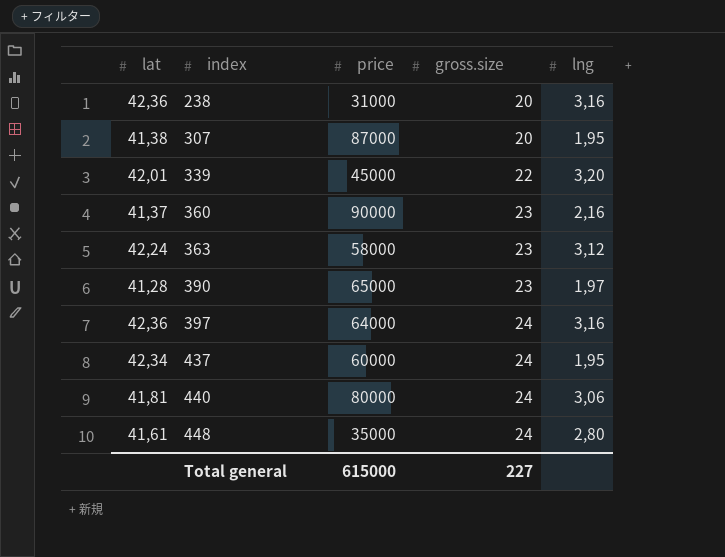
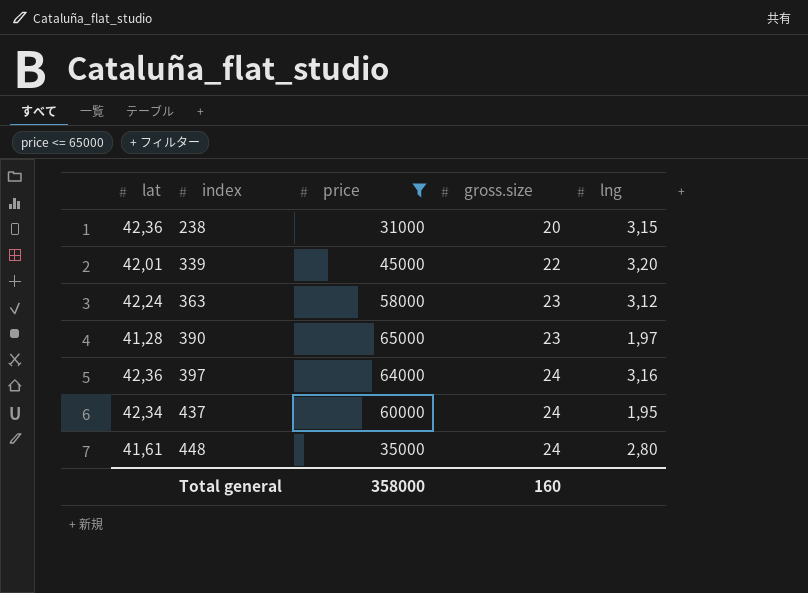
filter: none -> price <= 65000
238 | lng: 3,16 -> 3,15
Total general | price: 615000 -> 358000
Total general | gross.size: 227 -> 160

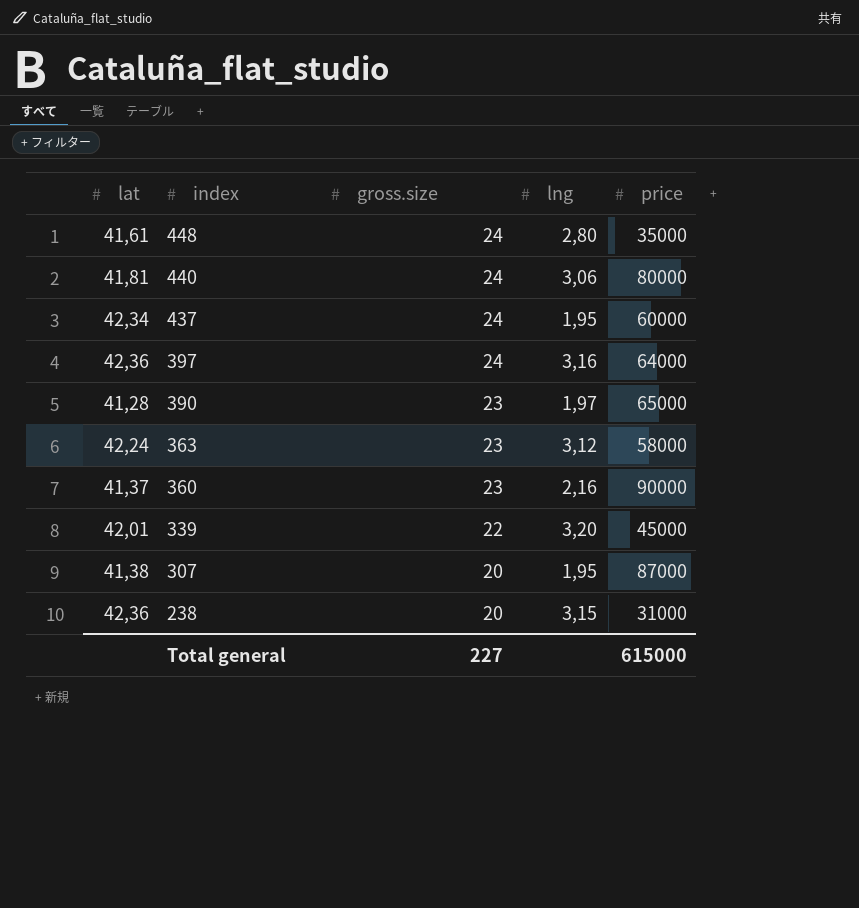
filter: price <= 65000 -> none
row order: index ascending -> index descending
column price | position: 3 -> 5
Total general | gross.size: 160 -> 227
Total general | price: 358000 -> 615000

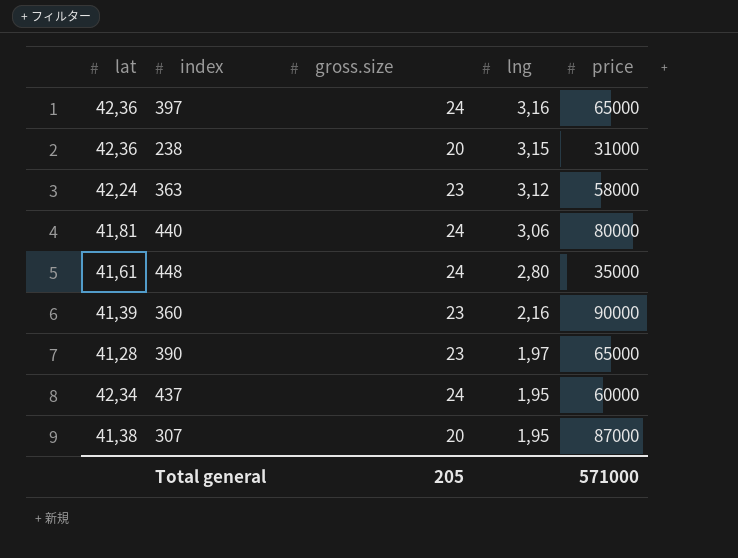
row order: index descending -> lng descending
row 339: 42,01 | 22 | 3,20 | 45000 -> none
397 | price: 64000 -> 65000
360 | lat: 41,37 -> 41,39
Total general | gross.size: 227 -> 205
Total general | price: 615000 -> 571000

